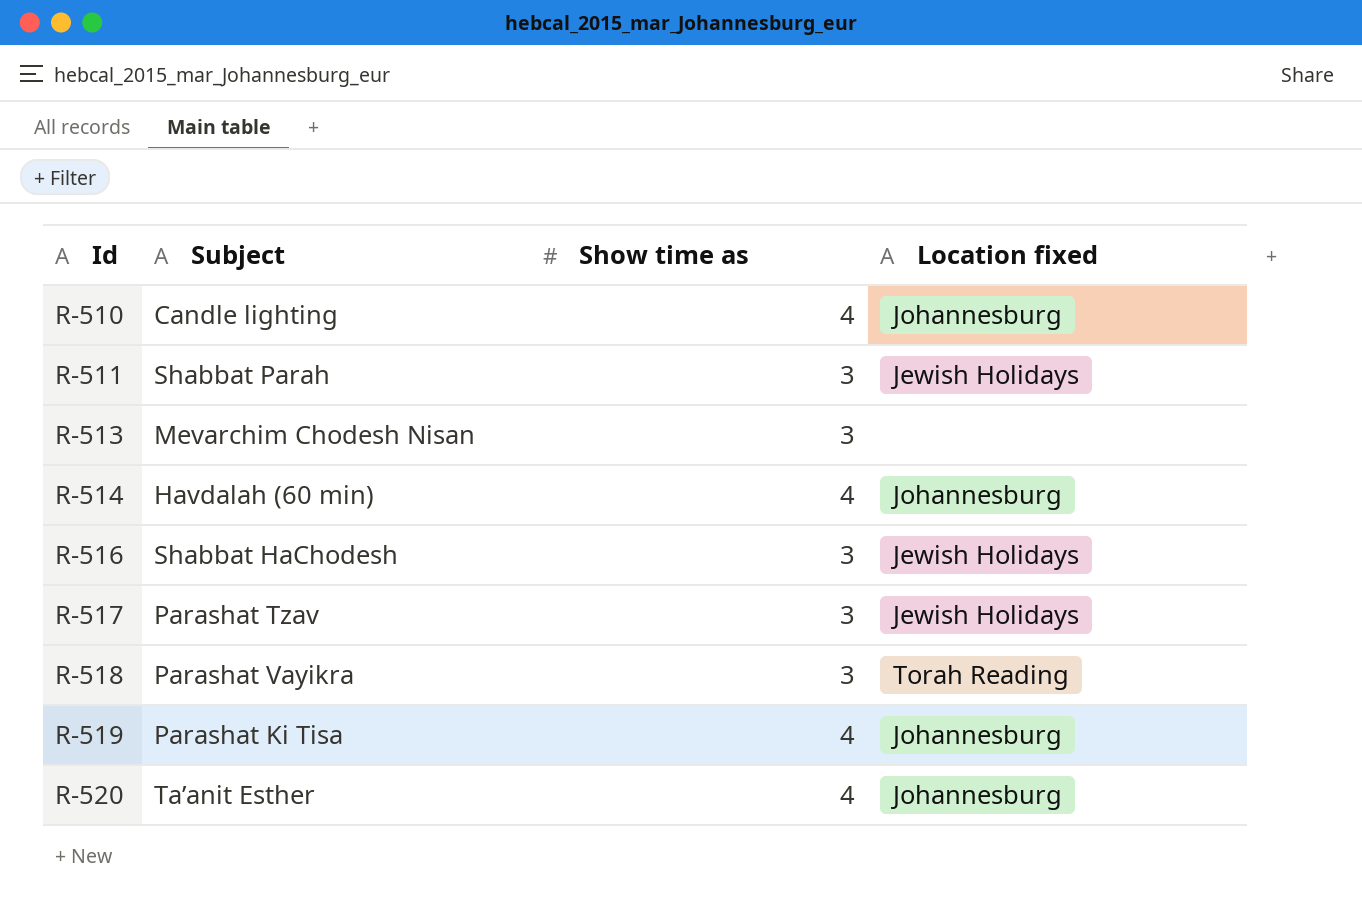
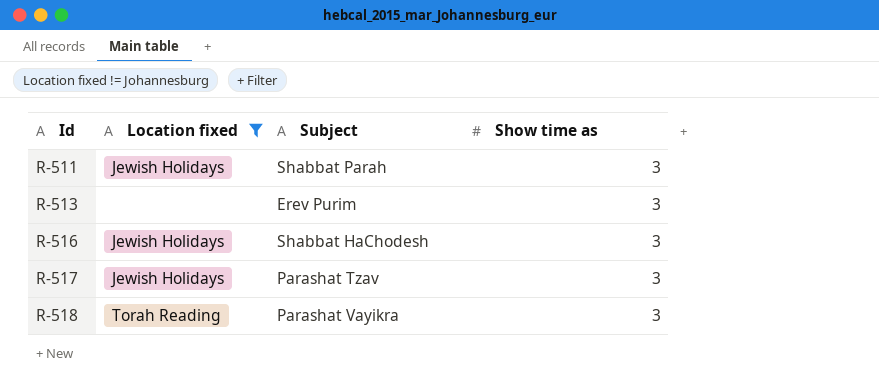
filter: none -> Location fixed != Johannesburg
column Location fixed | position: 4 -> 2
R-513 | Subject: Mevarchim Chodesh Nisan -> Erev Purim

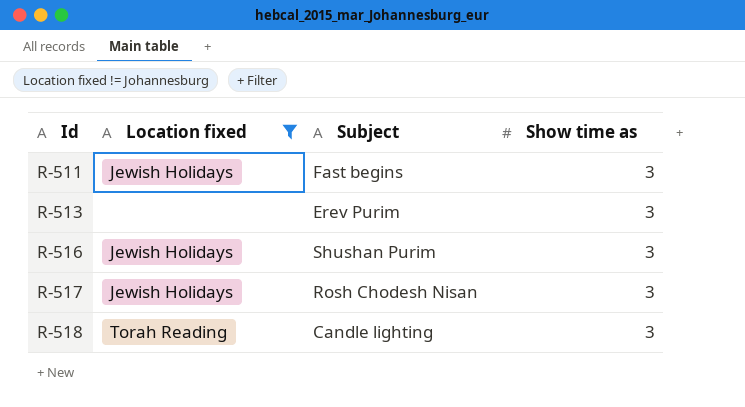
R-511 | Subject: Shabbat Parah -> Fast begins
R-516 | Subject: Shabbat HaChodesh -> Shushan Purim
R-517 | Subject: Parashat Tzav -> Rosh Chodesh Nisan
R-518 | Subject: Parashat Vayikra -> Candle lighting

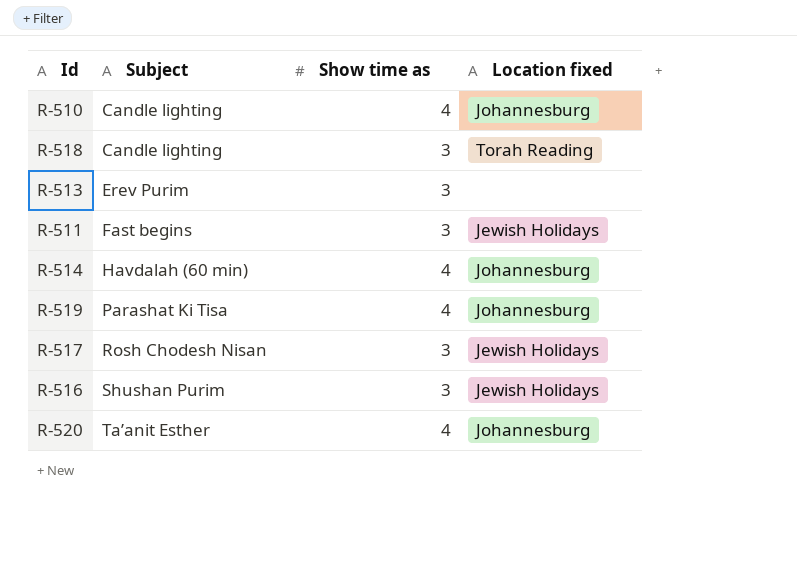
filter: Location fixed != Johannesburg -> none
row order: Id ascending -> Subject ascending
column Location fixed | position: 2 -> 4

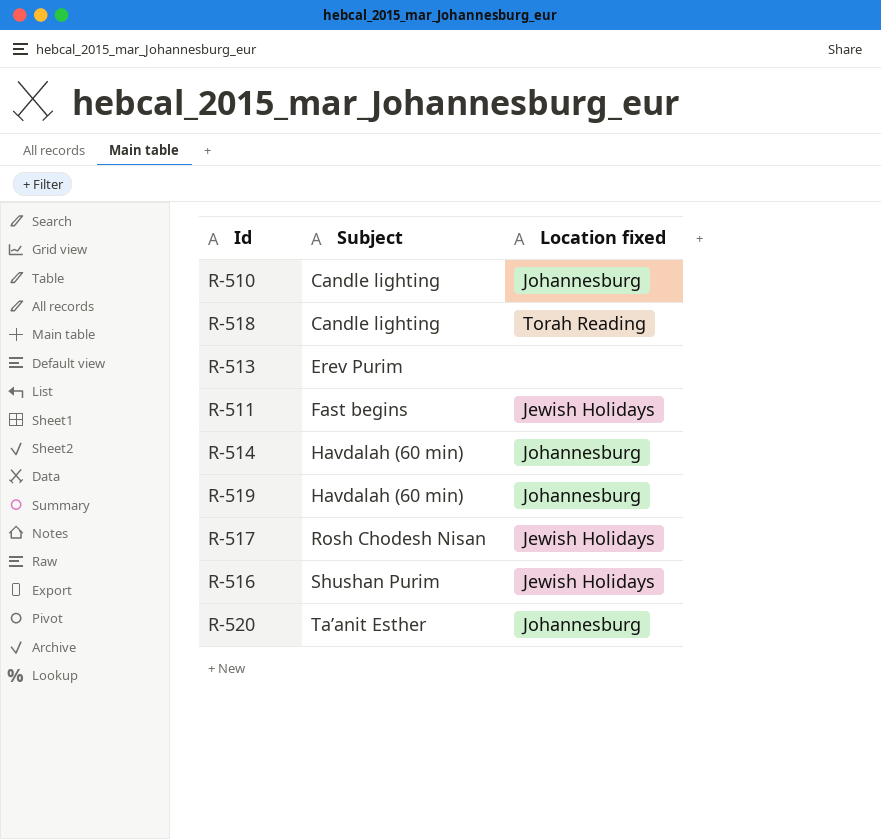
column Show time as | position: 3 -> none
R-519 | Subject: Parashat Ki Tisa -> Havdalah (60 min)

